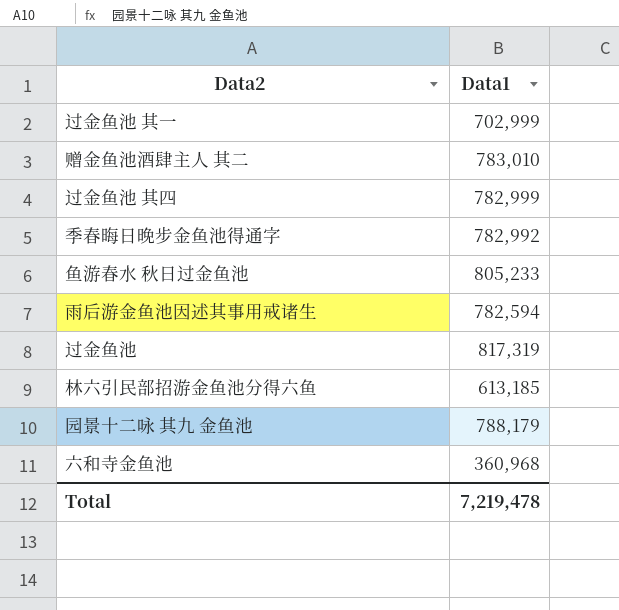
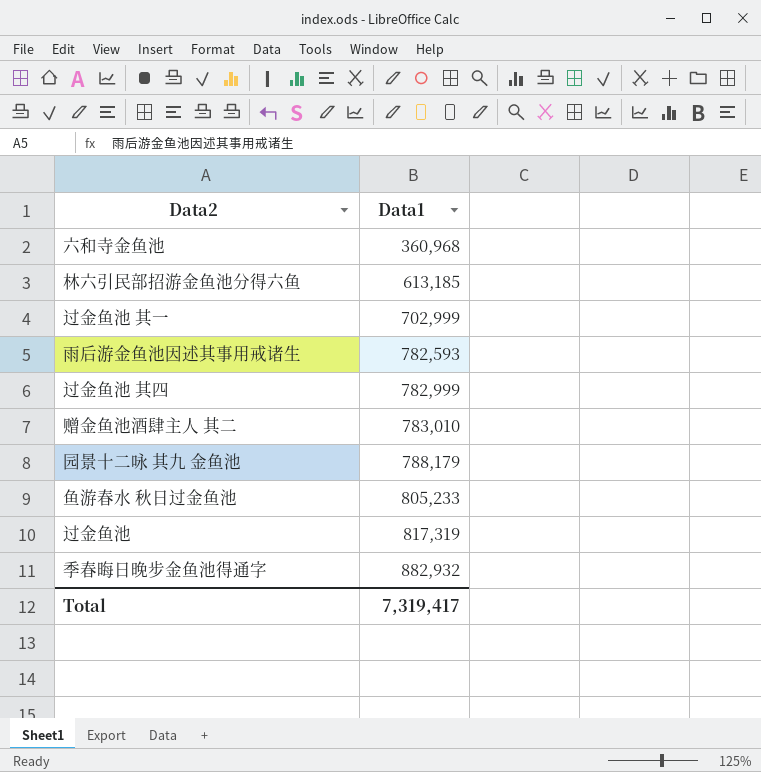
row order: none -> Data1 ascending
雨后游金鱼池因述其事用戒诸生 | Data1: 782,594 -> 782,593
季春晦日晚步金鱼池得通字 | Data1: 782,992 -> 882,932
Total | Data1: 7,219,478 -> 7,319,417

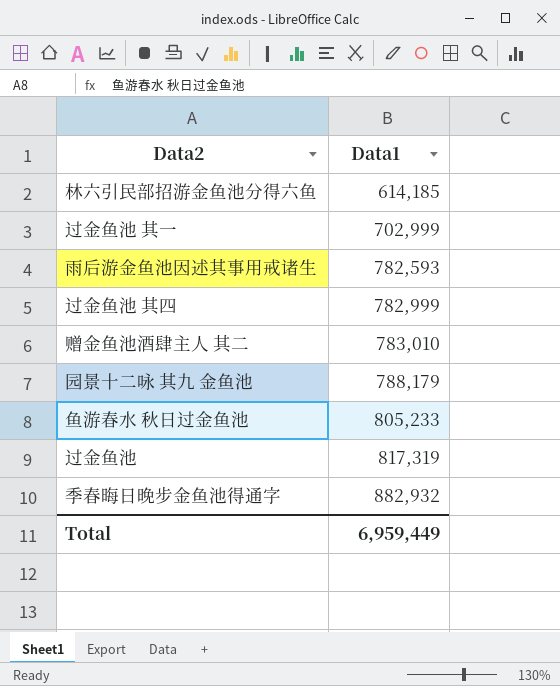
row 六和寺金鱼池: 360,968 -> none
林六引民部招游金鱼池分得六鱼 | Data1: 613,185 -> 614,185
Total | Data1: 7,319,417 -> 6,959,449

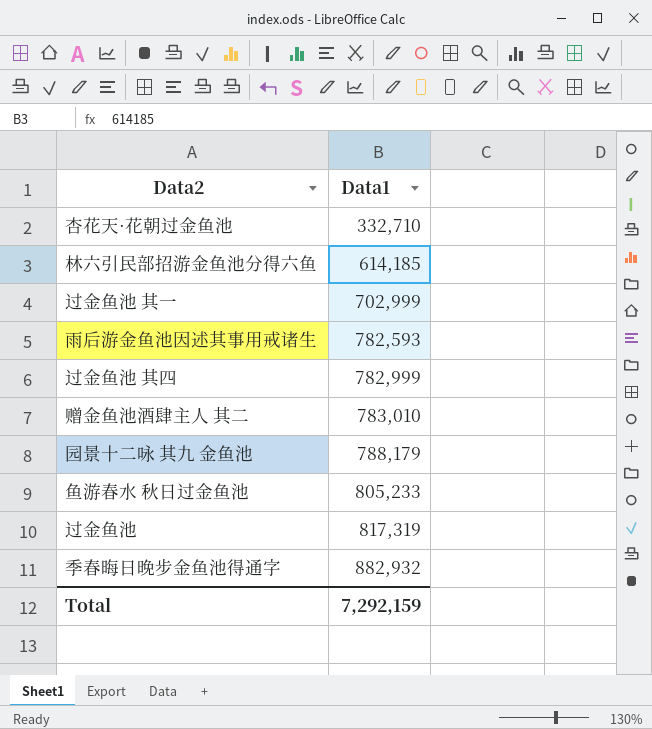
row 杏花天·花朝过金鱼池: none -> 332,710
Total | Data1: 6,959,449 -> 7,292,159

